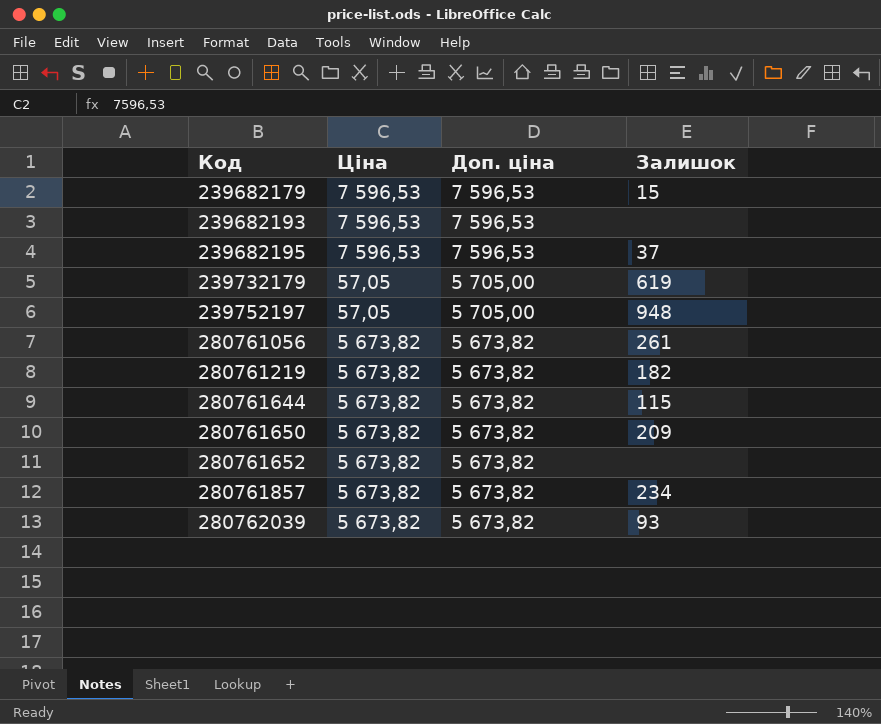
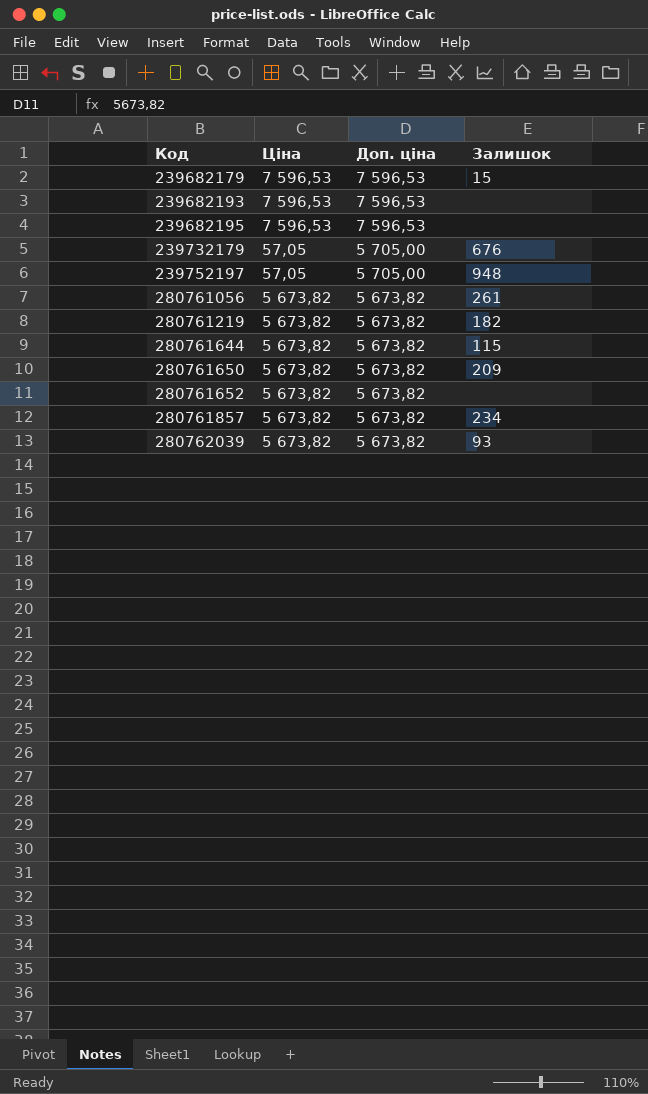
239682195 | Залишок: 37 -> none
239732179 | Залишок: 619 -> 676

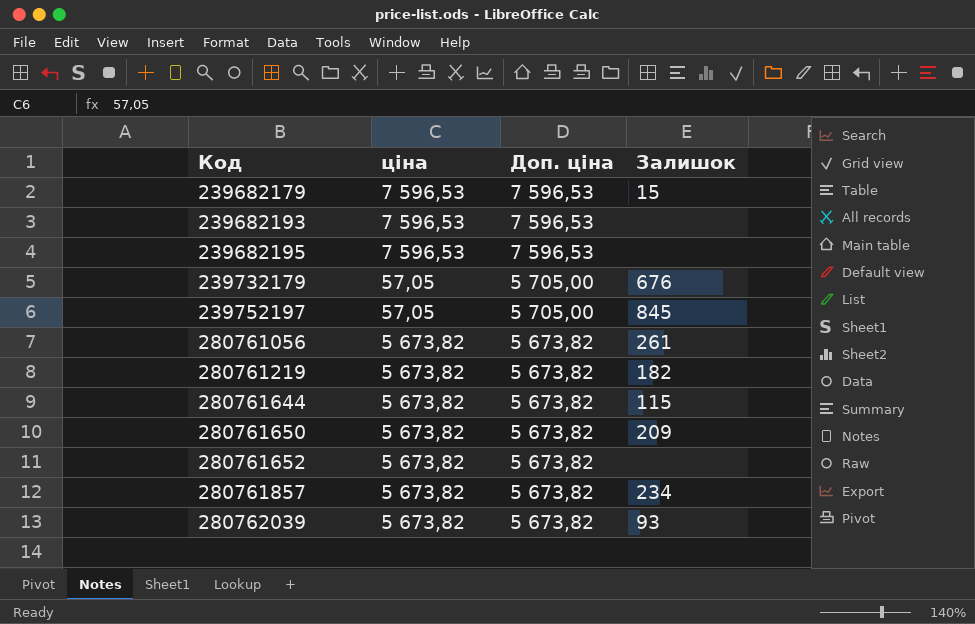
column name: Ціна -> ціна
239752197 | Залишок: 948 -> 845

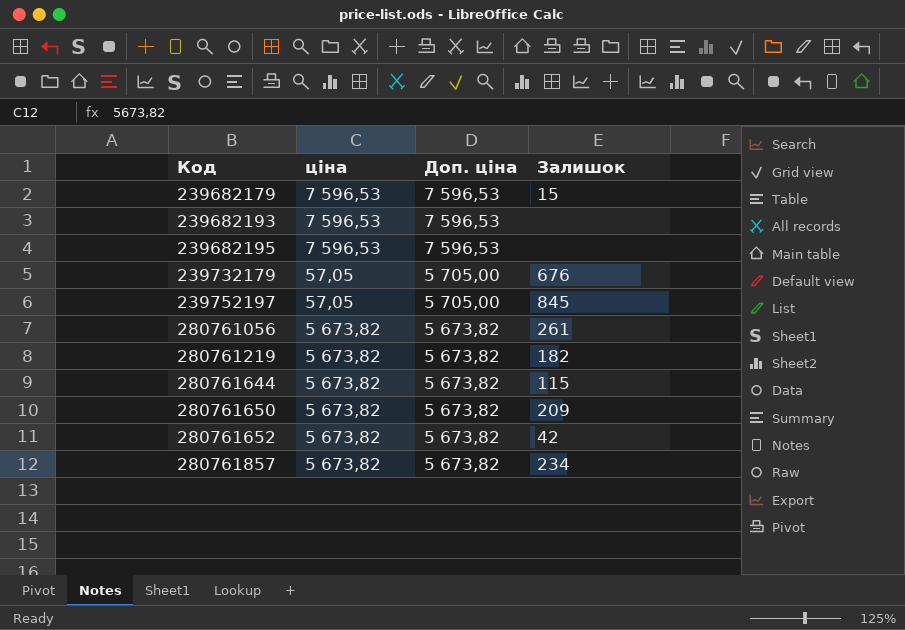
row 280762039: 5 673,82 | 5 673,82 | 93 -> none
280761652 | Залишок: none -> 42

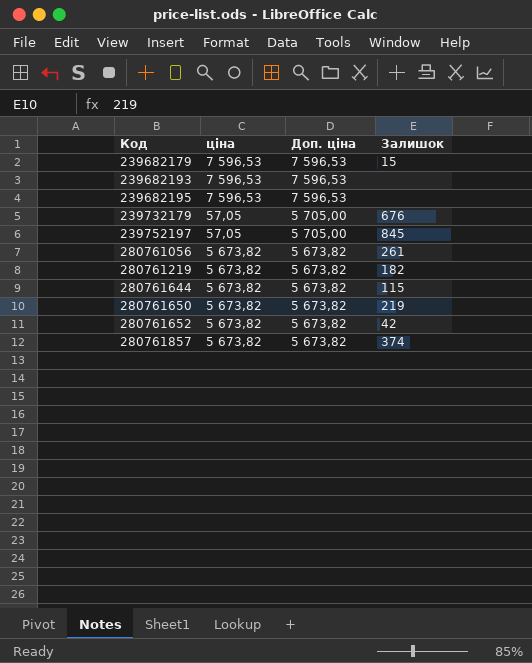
280761650 | Залишок: 209 -> 219
280761857 | Залишок: 234 -> 374

